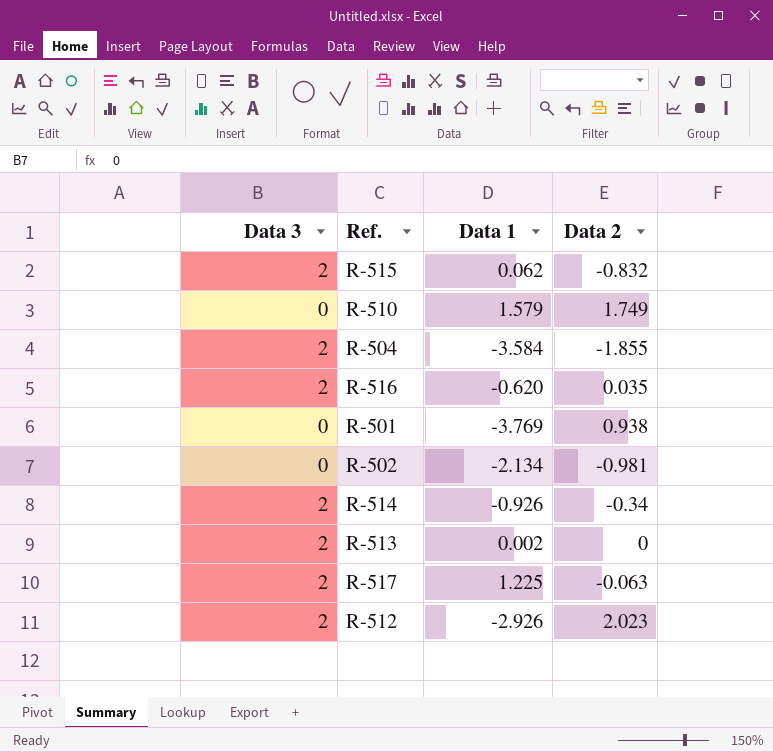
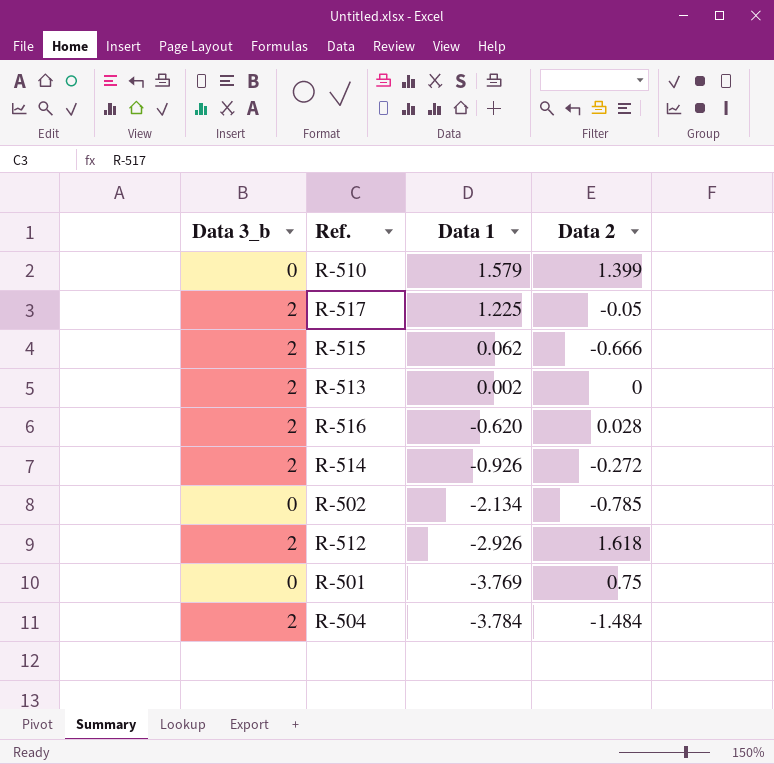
row order: none -> Data 1 descending
column name: Data 3 -> Data 3_b
R-510 | Data 2: 1.749 -> 1.399
R-517 | Data 2: -0.063 -> -0.05
R-515 | Data 2: -0.832 -> -0.666
R-516 | Data 2: 0.035 -> 0.028
R-514 | Data 2: -0.34 -> -0.272
R-502 | Data 2: -0.981 -> -0.785
R-512 | Data 2: 2.023 -> 1.618
R-501 | Data 2: 0.938 -> 0.75
R-504 | Data 1: -3.584 -> -3.784
R-504 | Data 2: -1.855 -> -1.484

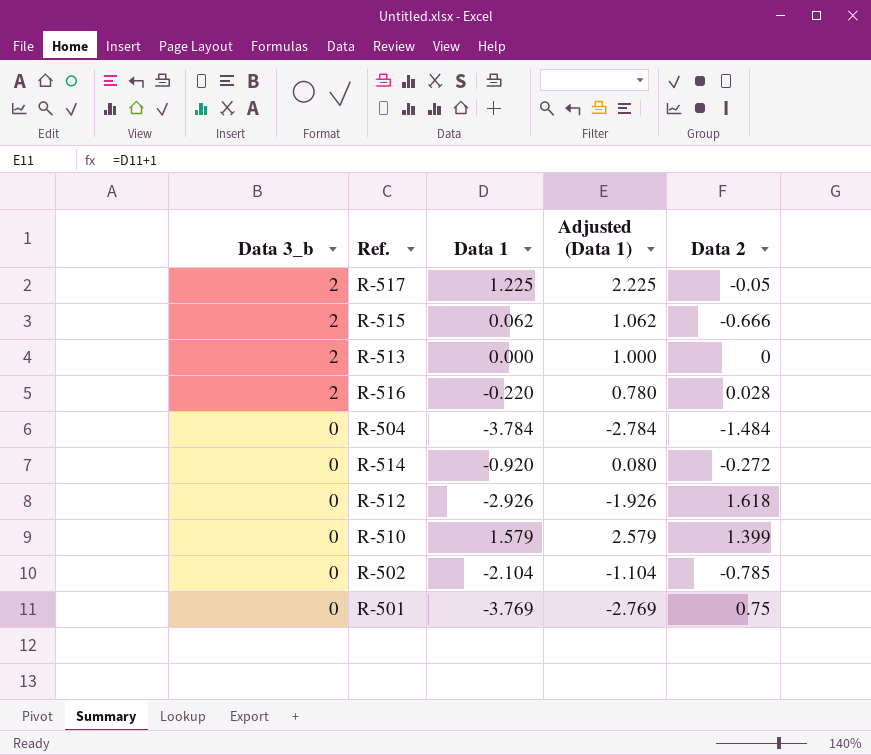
row order: Data 1 descending -> Data 3_b descending
column Adjusted (Data 1) | formula: none -> [Data 1] + 1
R-513 | Data 1: 0.002 -> 0.000
R-516 | Data 1: -0.620 -> -0.220
R-504 | Data 3_b: 2 -> 0
R-514 | Data 3_b: 2 -> 0
R-514 | Data 1: -0.926 -> -0.920
R-512 | Data 3_b: 2 -> 0
R-502 | Data 1: -2.134 -> -2.104

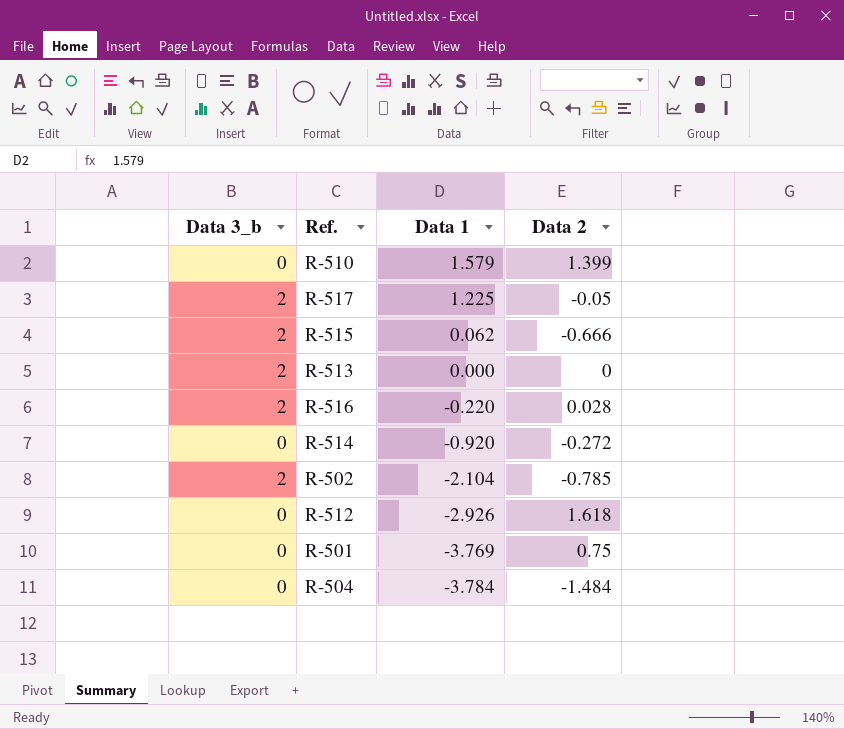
row order: Data 3_b descending -> Data 1 descending
column Adjusted (Data 1) | formula: [Data 1] + 1 -> none
R-502 | Data 3_b: 0 -> 2

